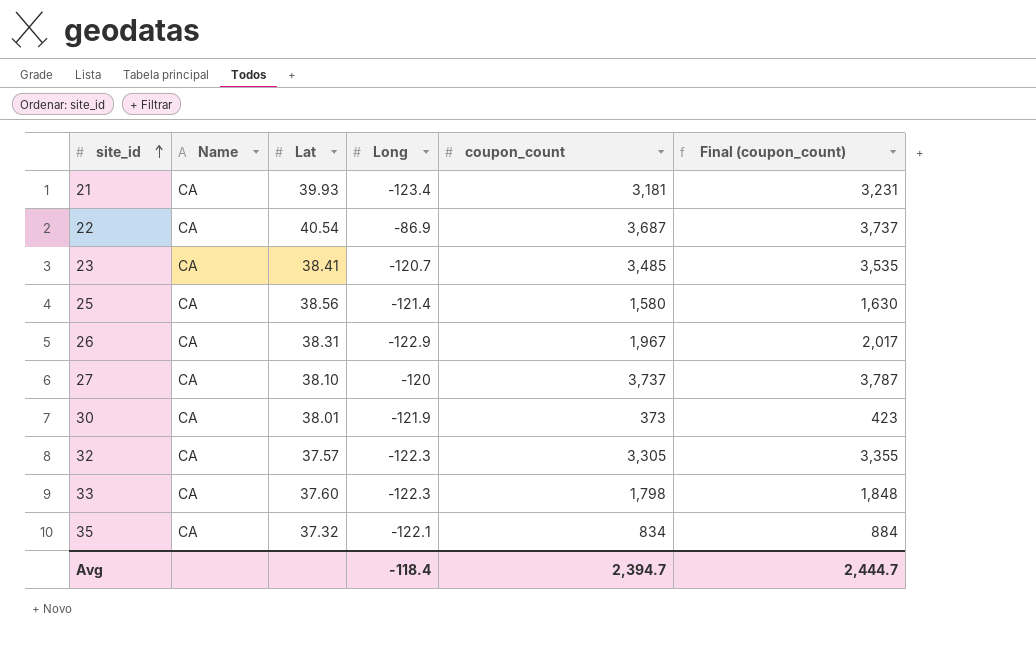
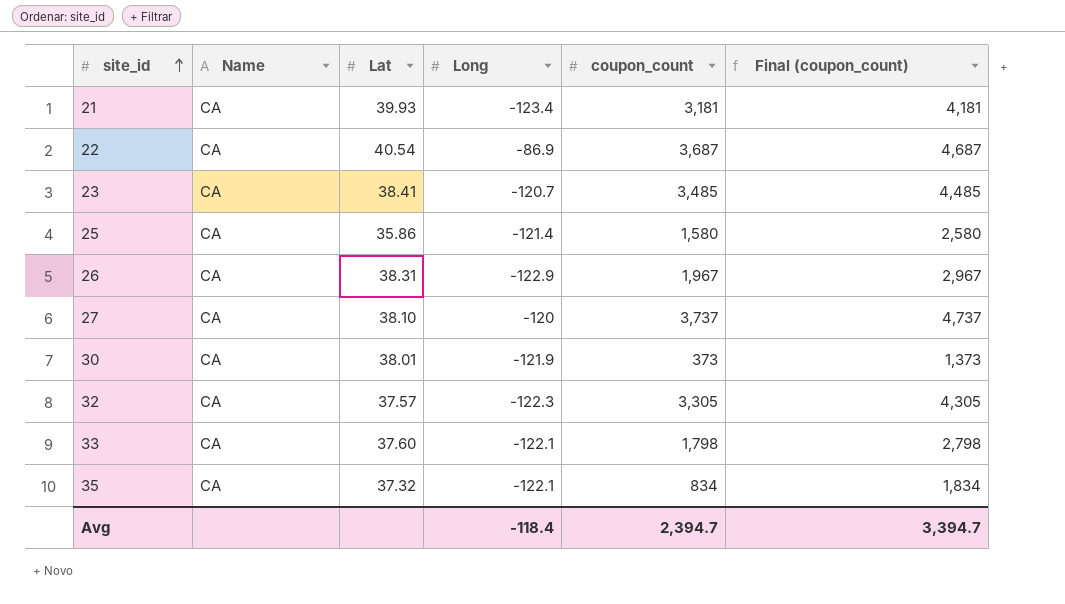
column Final (coupon_count) | formula: [coupon_count] + 50 -> [coupon_count] + 1000
25 | Lat: 38.56 -> 35.86
33 | Long: -122.3 -> -122.1
Avg | Final (coupon_count): 2,444.7 -> 3,394.7

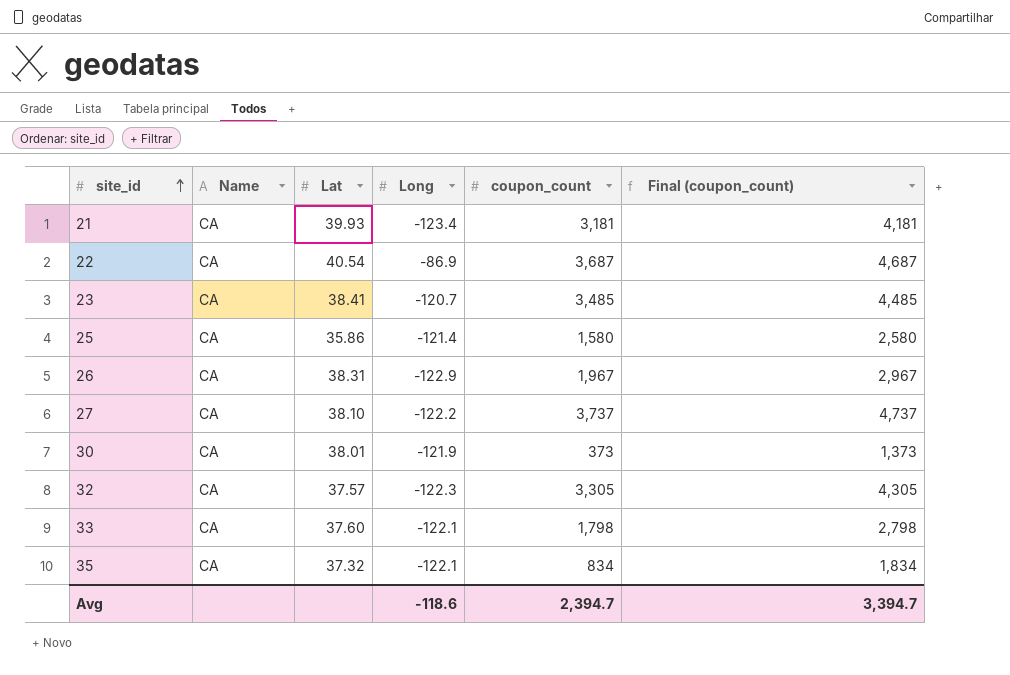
27 | Long: -120 -> -122.2
Avg | Long: -118.4 -> -118.6

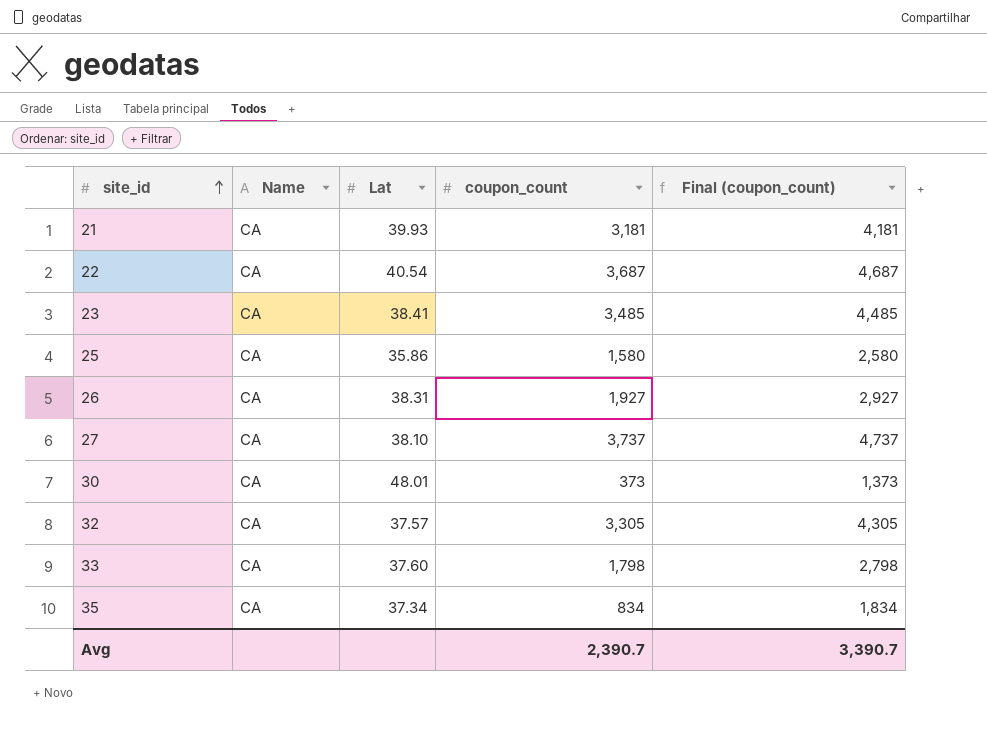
column Long | position: 4 -> none
26 | coupon_count: 1,967 -> 1,927
26 | Final (coupon_count): 2,967 -> 2,927
30 | Lat: 38.01 -> 48.01
35 | Lat: 37.32 -> 37.34
Avg | coupon_count: 2,394.7 -> 2,390.7
Avg | Final (coupon_count): 3,394.7 -> 3,390.7

